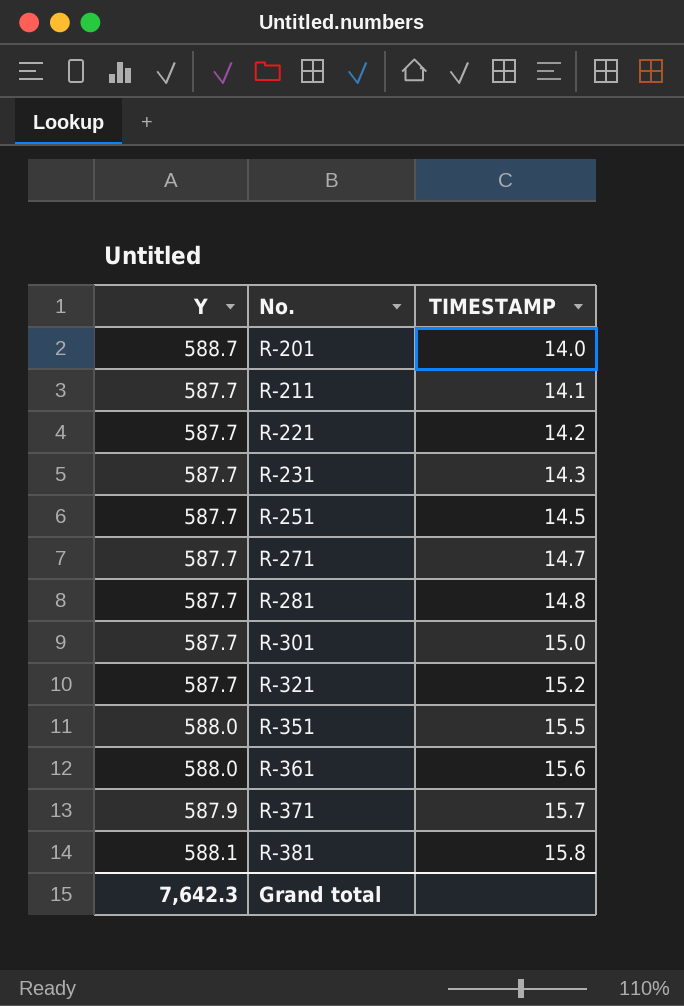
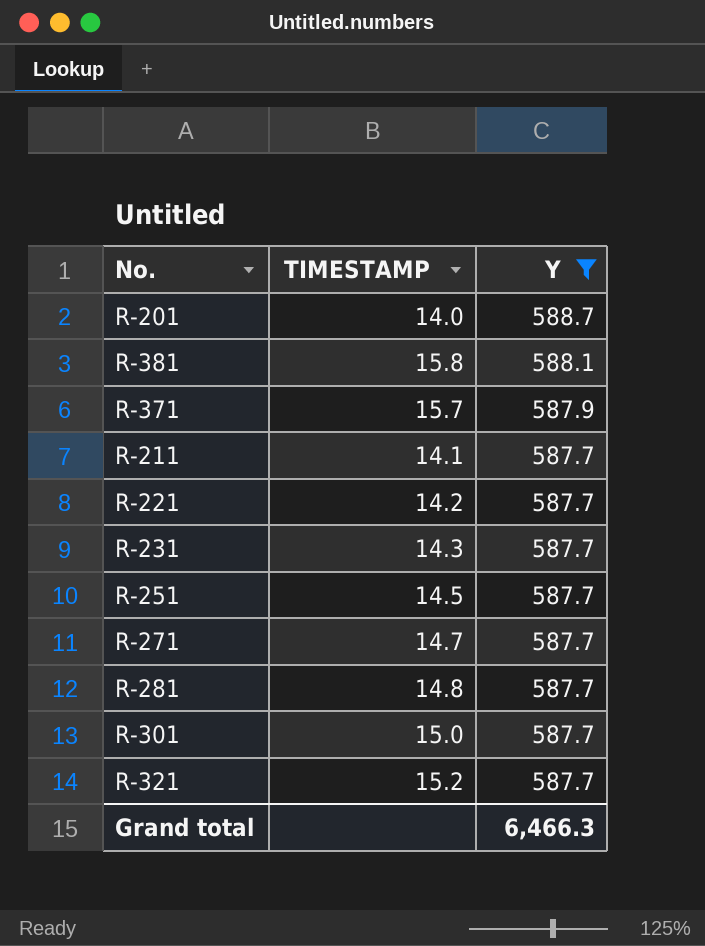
filter: none -> Y != 588.0
row order: No. ascending -> Y descending
column Y | position: 1 -> 3
Grand total | Y: 7,642.3 -> 6,466.3

